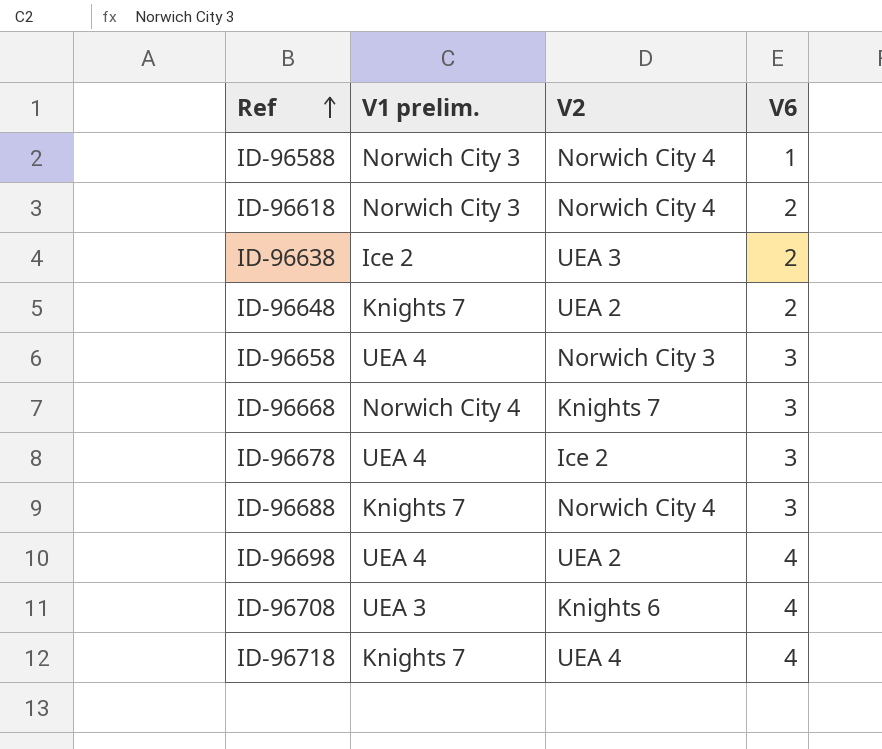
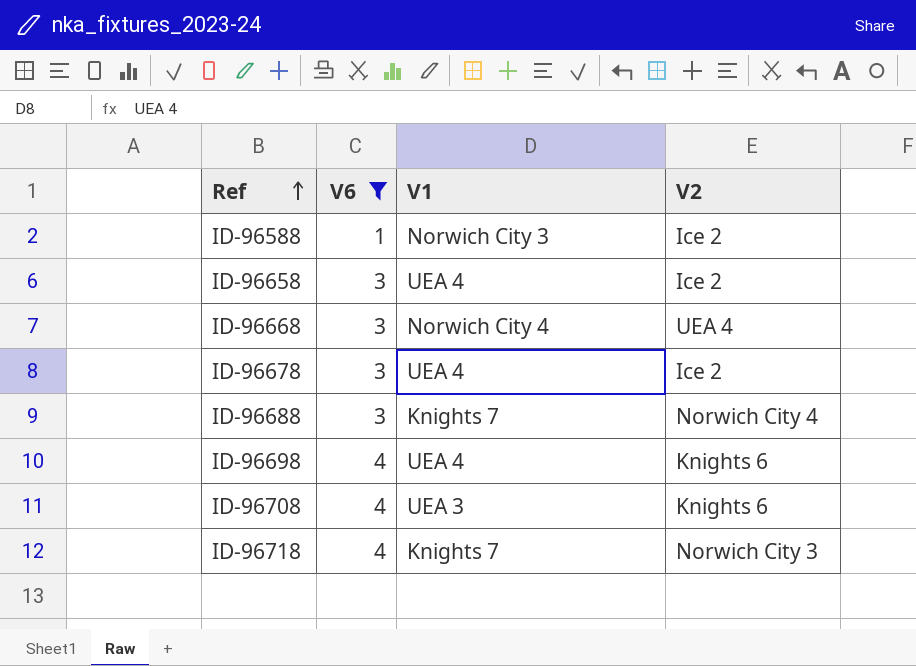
filter: none -> V6 != 2
column V6 | position: 4 -> 2
column name: V1 prelim. -> V1
ID-96588 | V2: Norwich City 4 -> Ice 2
ID-96658 | V2: Norwich City 3 -> Ice 2
ID-96668 | V2: Knights 7 -> UEA 4
ID-96698 | V2: UEA 2 -> Knights 6
ID-96718 | V2: UEA 4 -> Norwich City 3

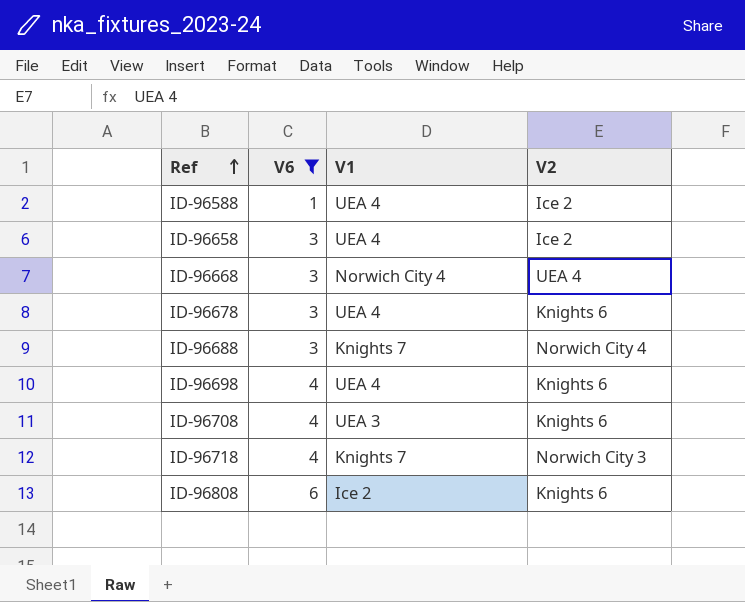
ID-96588 | V1: Norwich City 3 -> UEA 4
ID-96678 | V2: Ice 2 -> Knights 6
row ID-96808: none -> 6 | Ice 2 | Knights 6

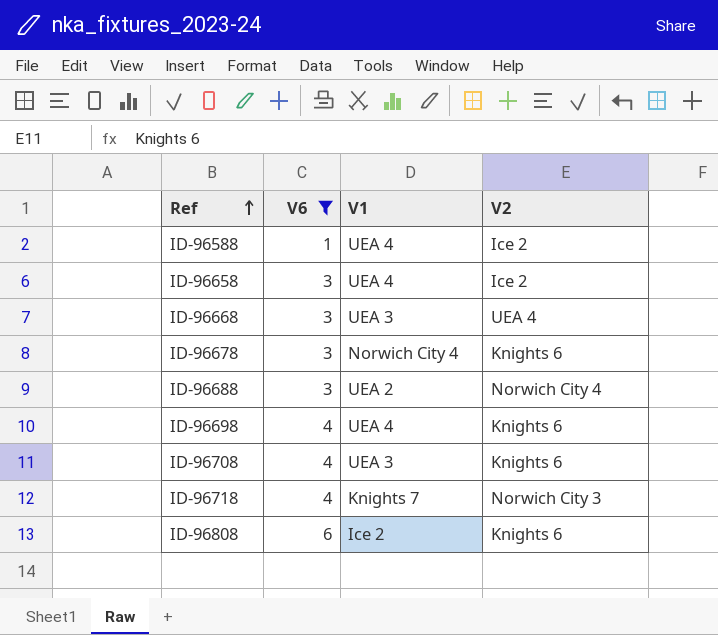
ID-96668 | V1: Norwich City 4 -> UEA 3
ID-96678 | V1: UEA 4 -> Norwich City 4
ID-96688 | V1: Knights 7 -> UEA 2

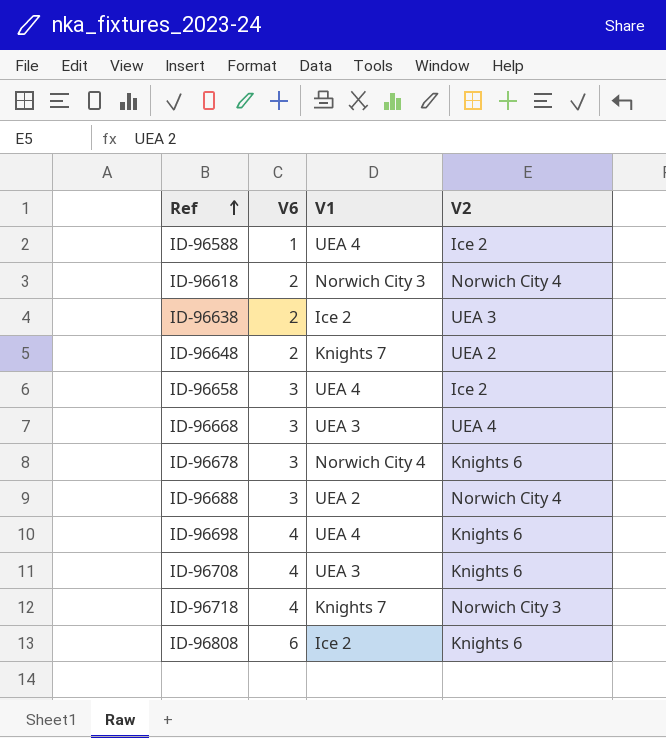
filter: V6 != 2 -> none

